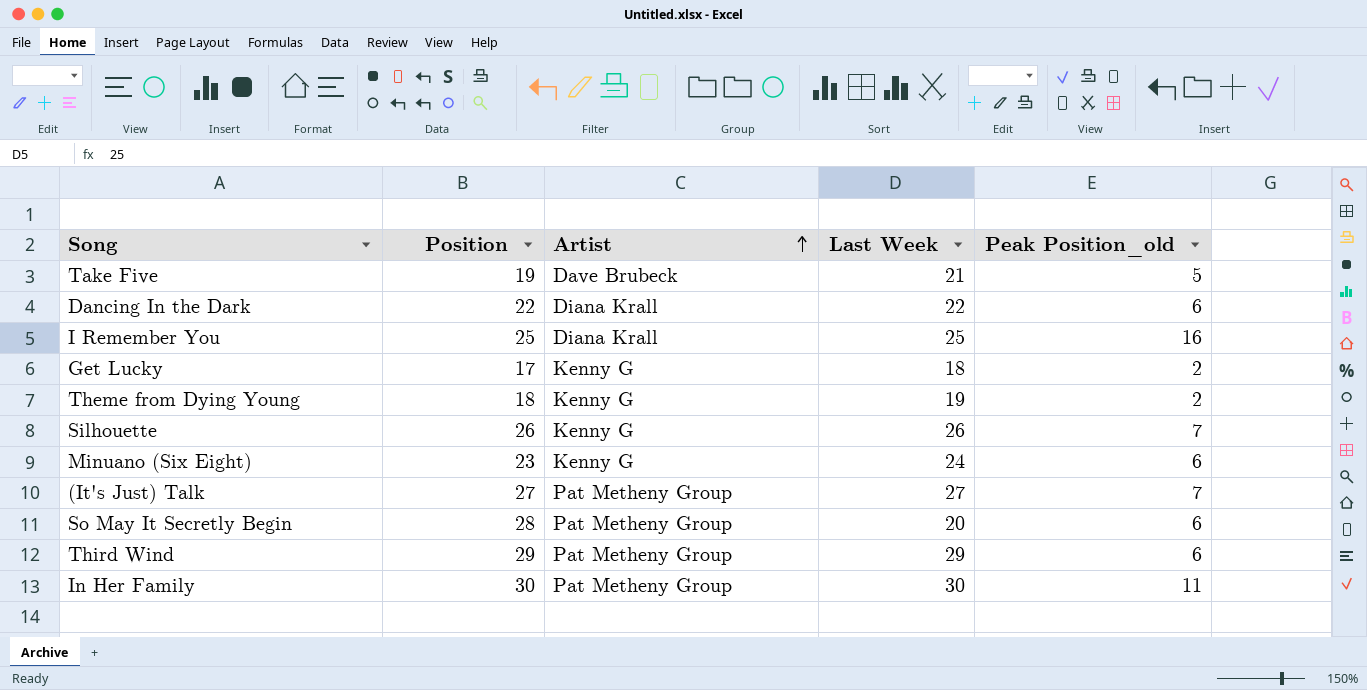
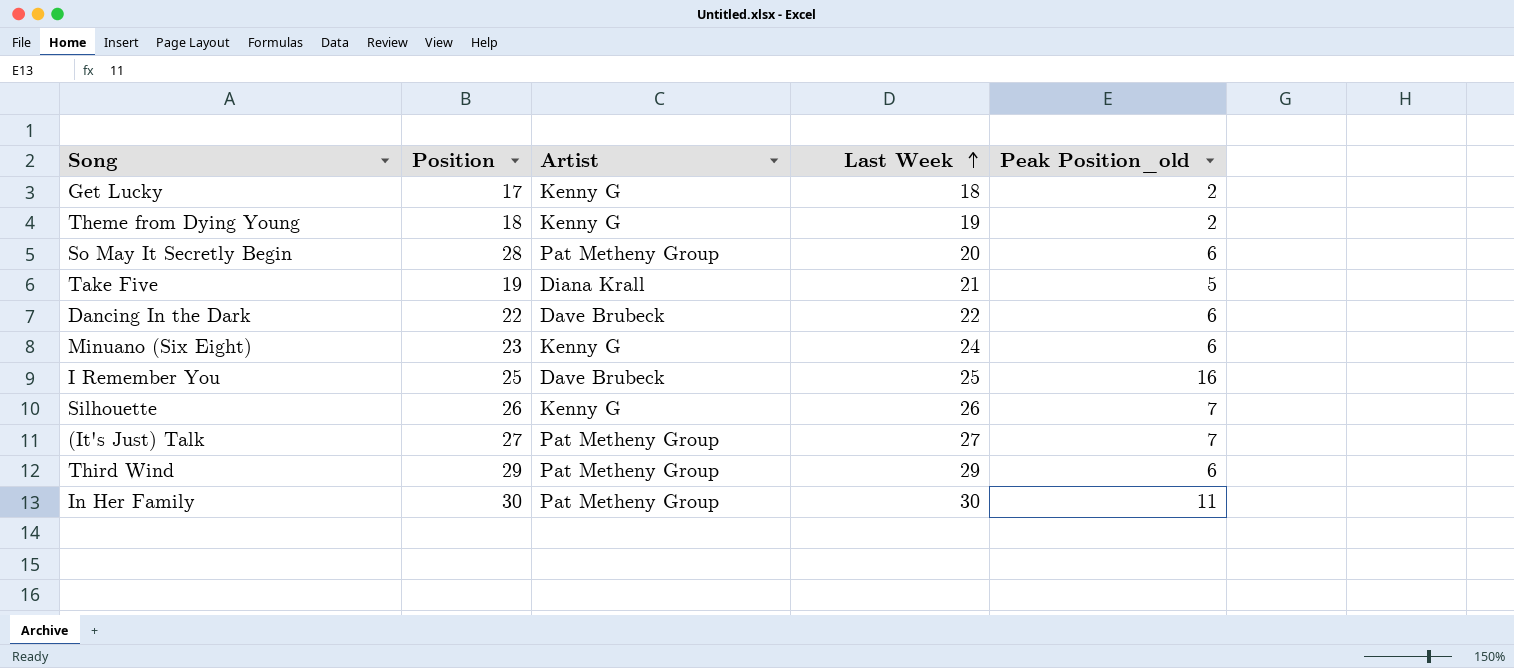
row order: Artist ascending -> Last Week ascending
Take Five | Artist: Dave Brubeck -> Diana Krall
Dancing In the Dark | Artist: Diana Krall -> Dave Brubeck
I Remember You | Artist: Diana Krall -> Dave Brubeck

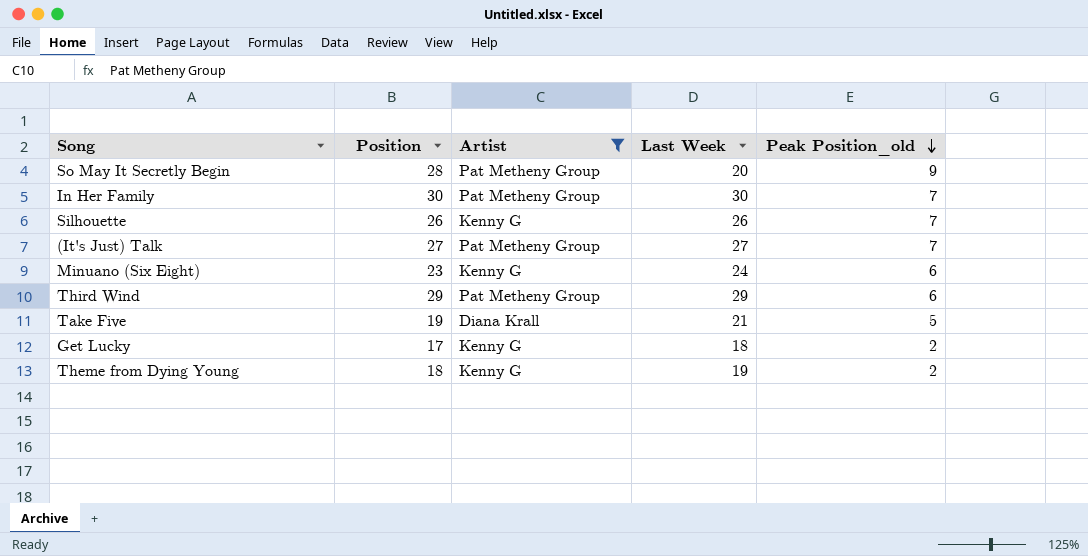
filter: none -> Artist != Dave Brubeck
row order: Last Week ascending -> Peak Position_old descending
So May It Secretly Begin | Peak Position_old: 6 -> 9
In Her Family | Peak Position_old: 11 -> 7

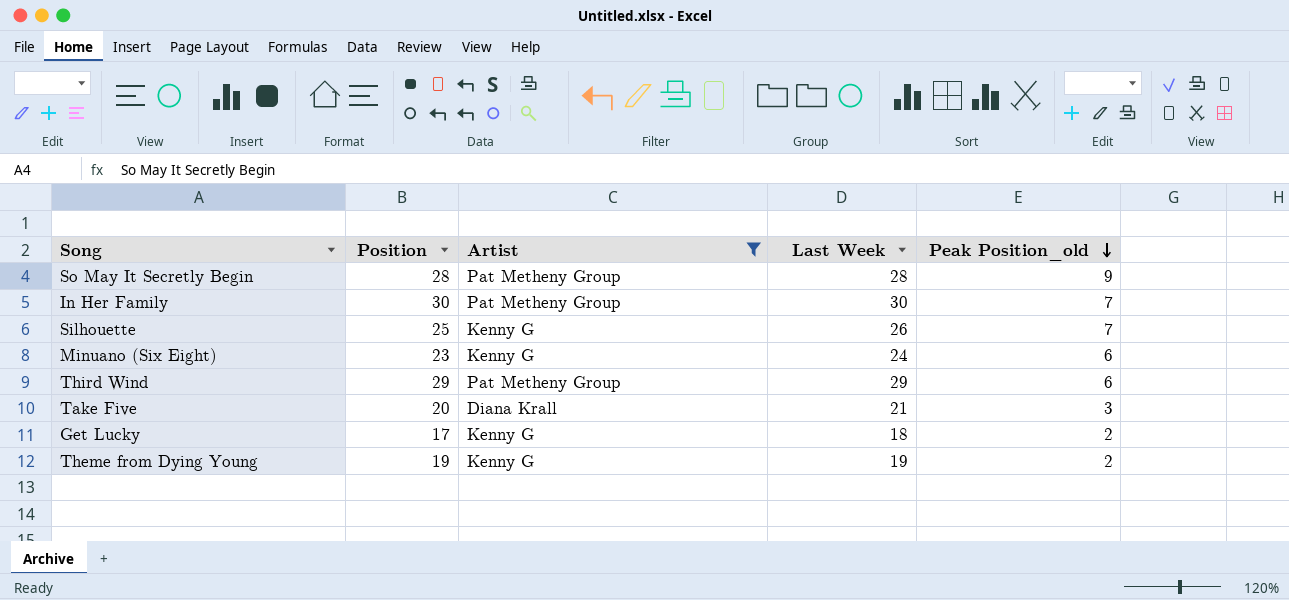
row (It's Just) Talk: 27 | Pat Metheny Group | 27 | 7 -> none
So May It Secretly Begin | Last Week: 20 -> 28
Silhouette | Position: 26 -> 25
Take Five | Position: 19 -> 20
Take Five | Peak Position_old: 5 -> 3
Theme from Dying Young | Position: 18 -> 19

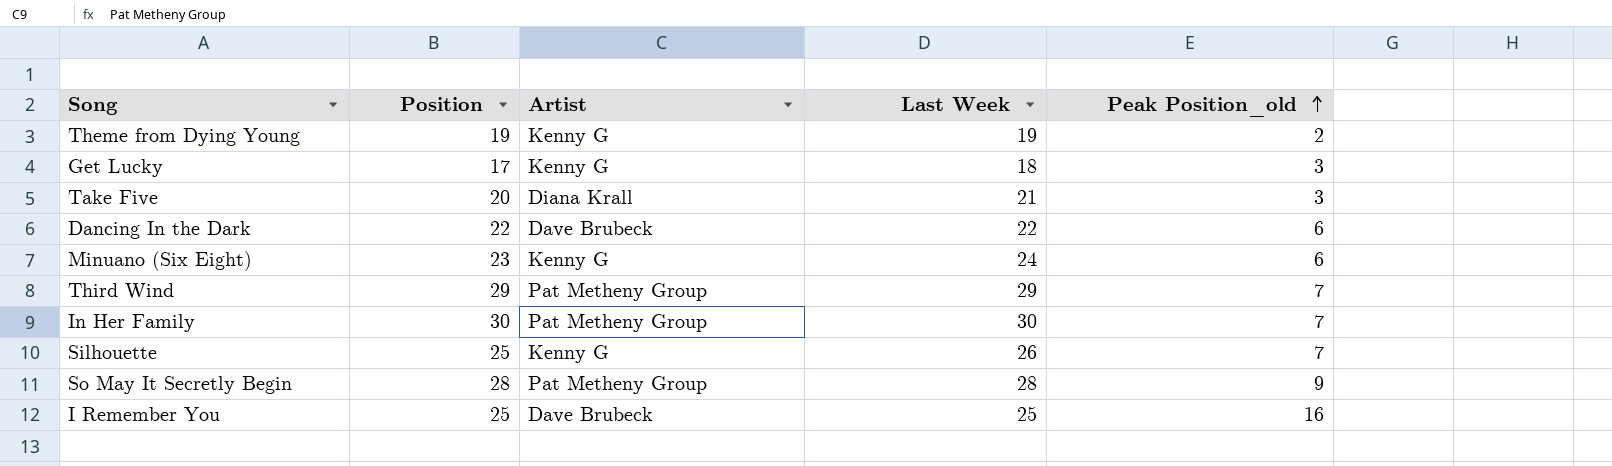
filter: Artist != Dave Brubeck -> none
row order: Peak Position_old descending -> Peak Position_old ascending
Get Lucky | Peak Position_old: 2 -> 3
Third Wind | Peak Position_old: 6 -> 7

